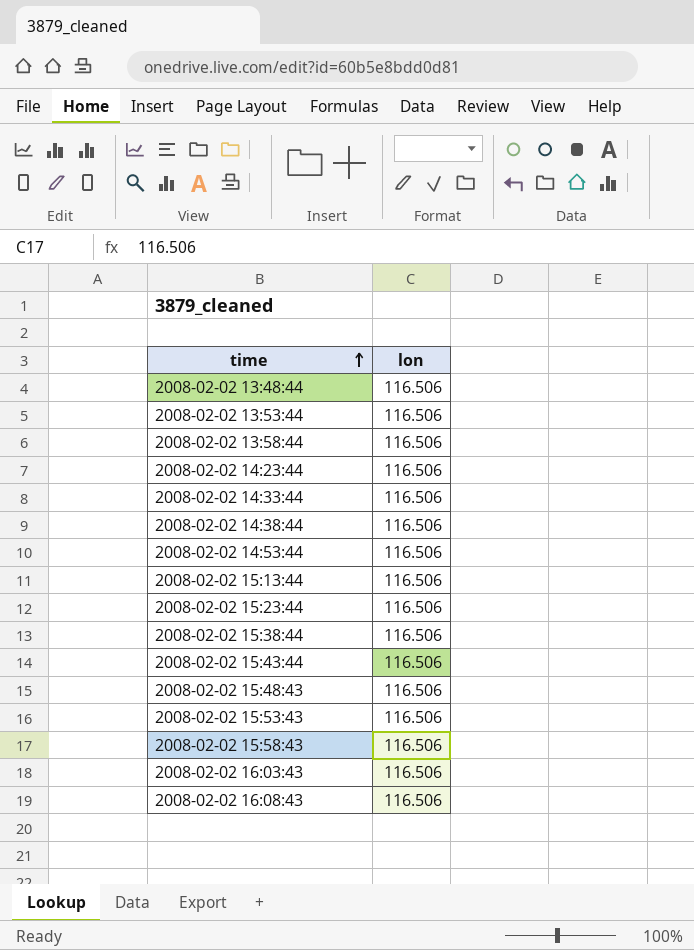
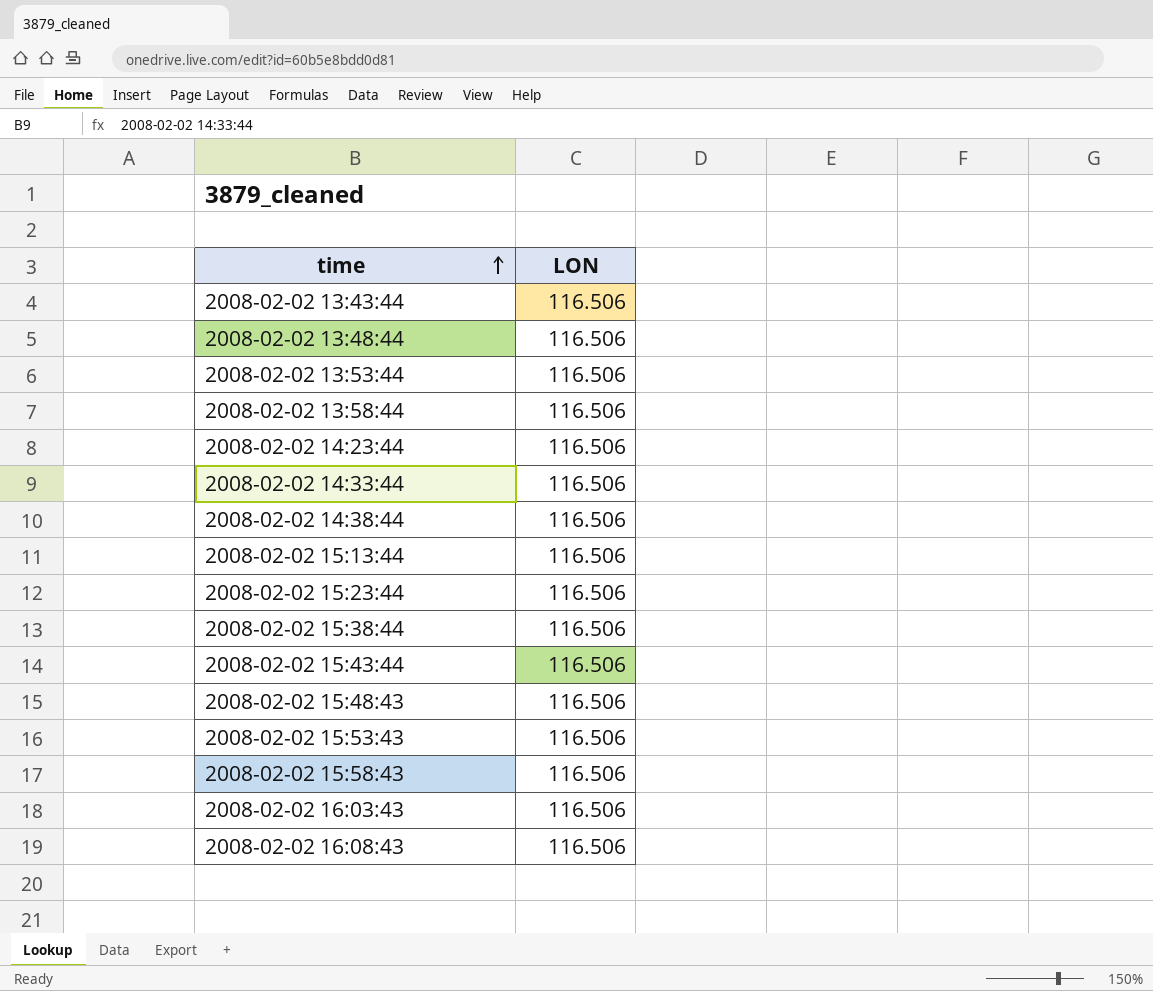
column name: lon -> LON
row 2008-02-02 14:53:44: 116.506 -> none
row 2008-02-02 13:43:44: none -> 116.506

